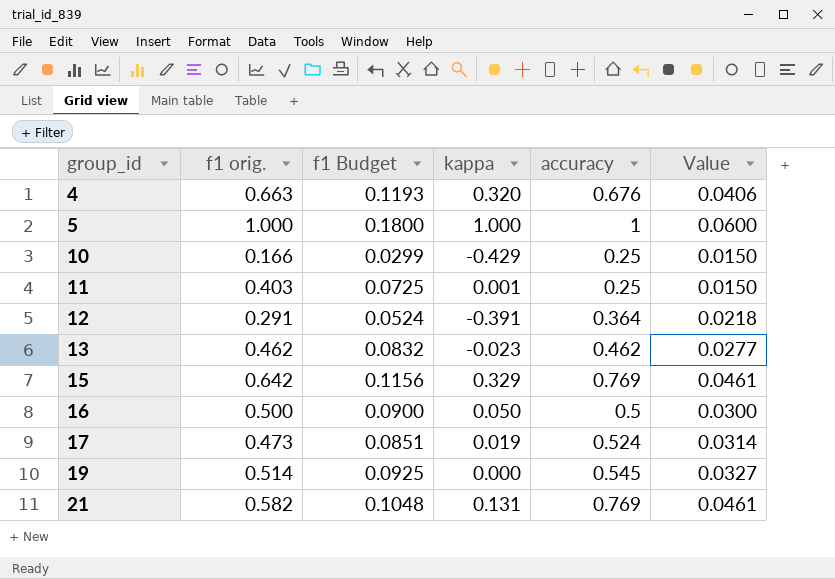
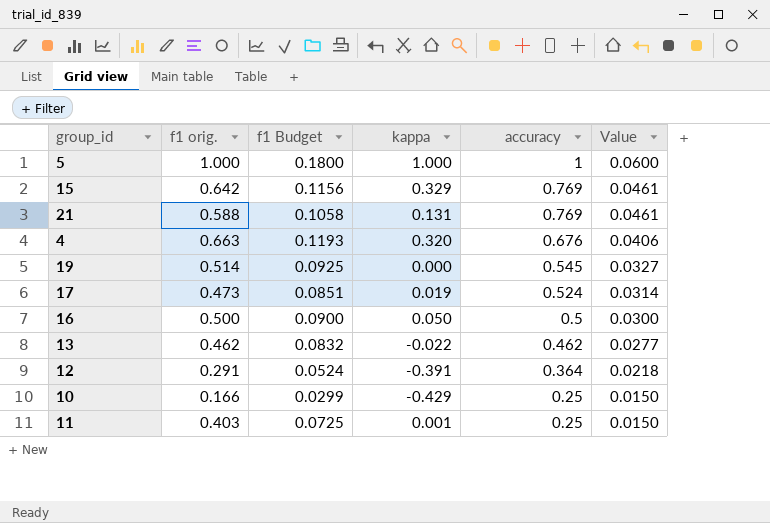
row order: group_id ascending -> accuracy descending
21 | f1 orig.: 0.582 -> 0.588
21 | f1 Budget: 0.1048 -> 0.1058
13 | kappa: -0.023 -> -0.022

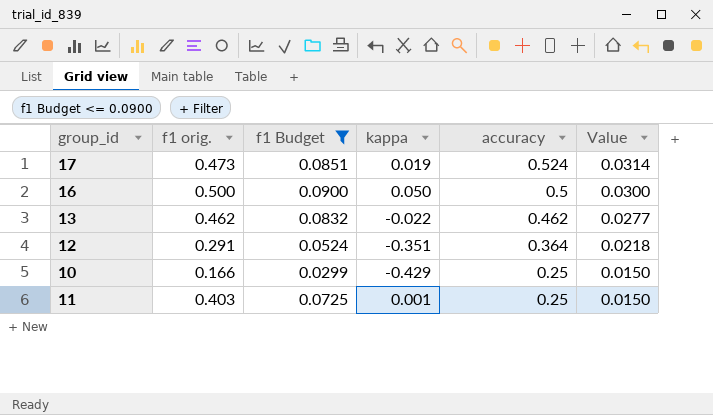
filter: none -> f1 Budget <= 0.0900
12 | kappa: -0.391 -> -0.351

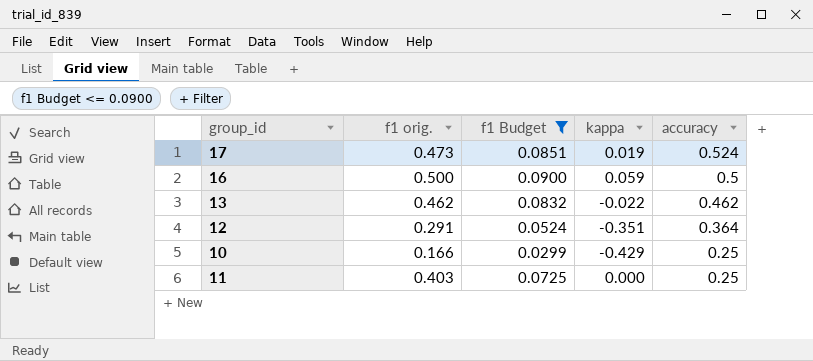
column Value | formula: [accuracy] * 0.06 -> none
16 | kappa: 0.050 -> 0.059
11 | kappa: 0.001 -> 0.000

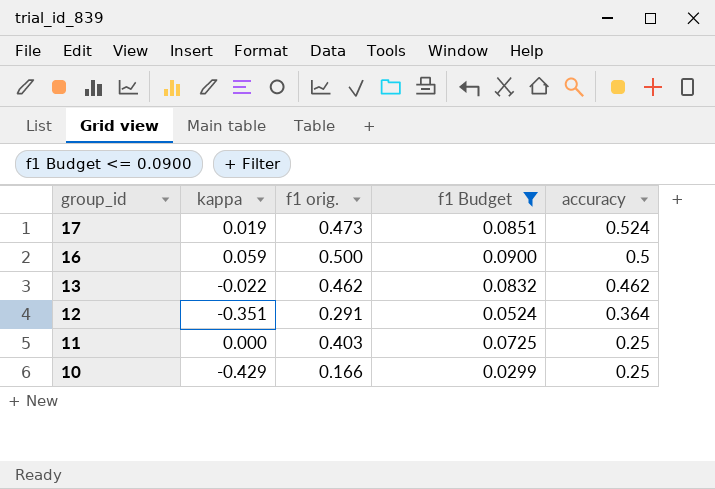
row order: accuracy descending -> group_id descending
column kappa | position: 4 -> 2

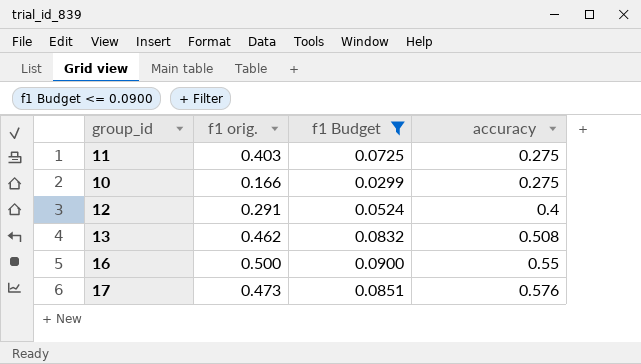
row order: group_id descending -> accuracy ascending
column kappa | position: 2 -> none
11 | accuracy: 0.25 -> 0.275
10 | accuracy: 0.25 -> 0.275
12 | accuracy: 0.364 -> 0.4
13 | accuracy: 0.462 -> 0.508
16 | accuracy: 0.5 -> 0.55
17 | accuracy: 0.524 -> 0.576

